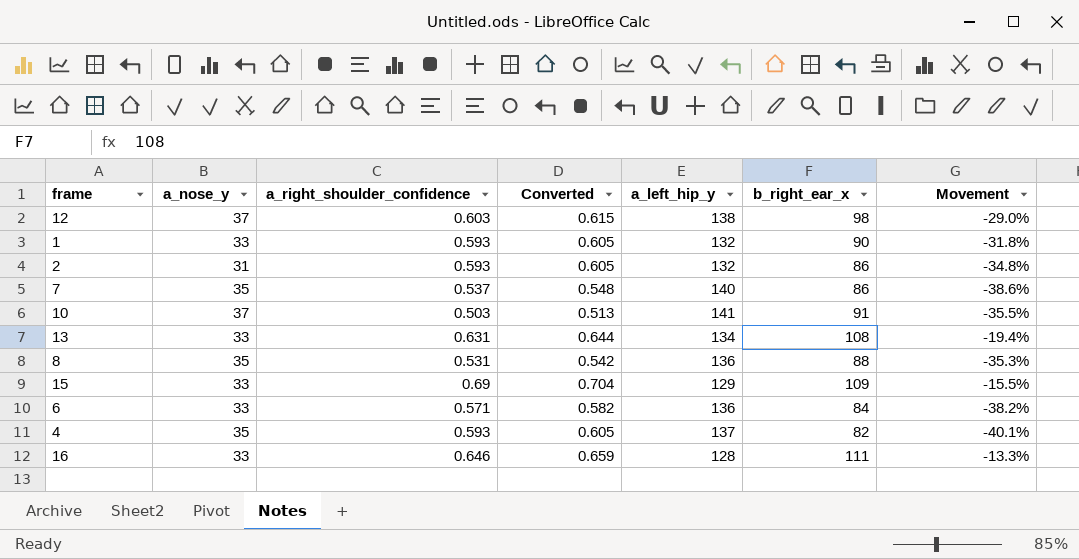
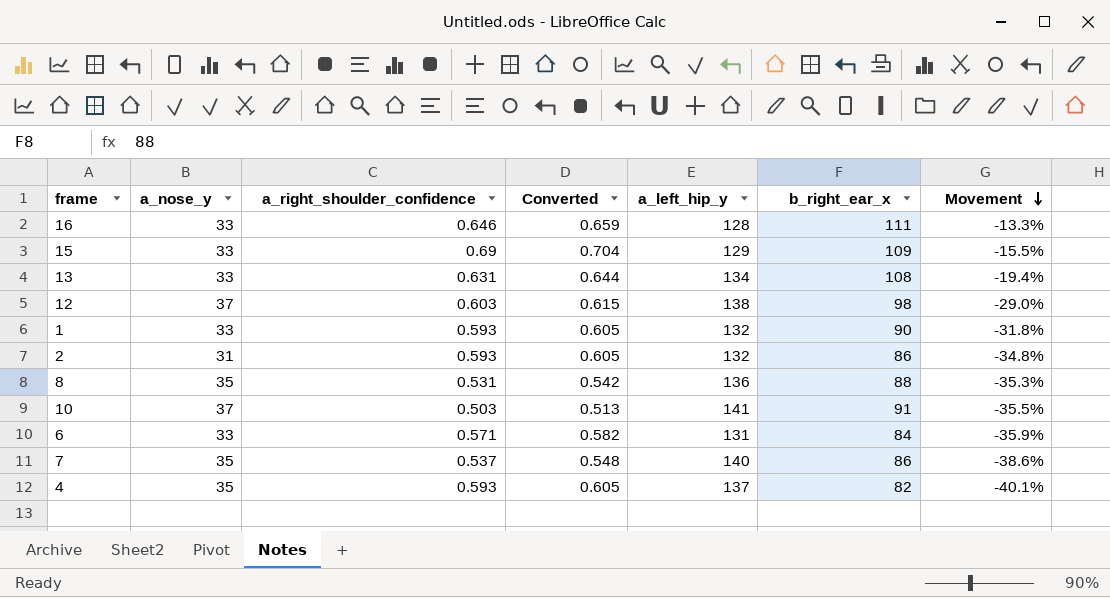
row order: none -> Movement descending
6 | a_left_hip_y: 136 -> 131
6 | Movement: -38.2% -> -35.9%

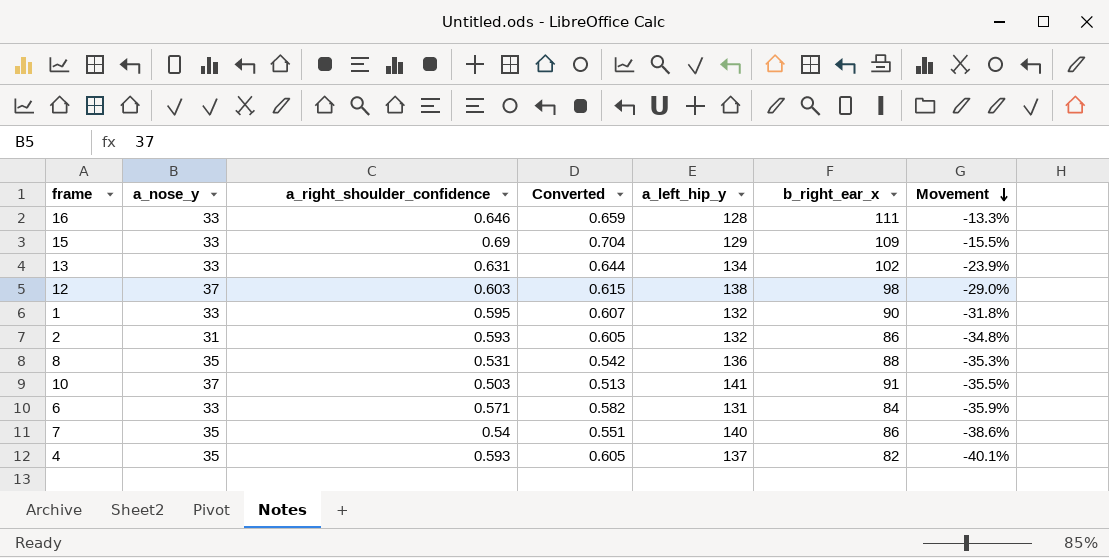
13 | b_right_ear_x: 108 -> 102
13 | Movement: -19.4% -> -23.9%
1 | a_right_shoulder_confidence: 0.593 -> 0.595
1 | Converted: 0.605 -> 0.607
7 | a_right_shoulder_confidence: 0.537 -> 0.54
7 | Converted: 0.548 -> 0.551

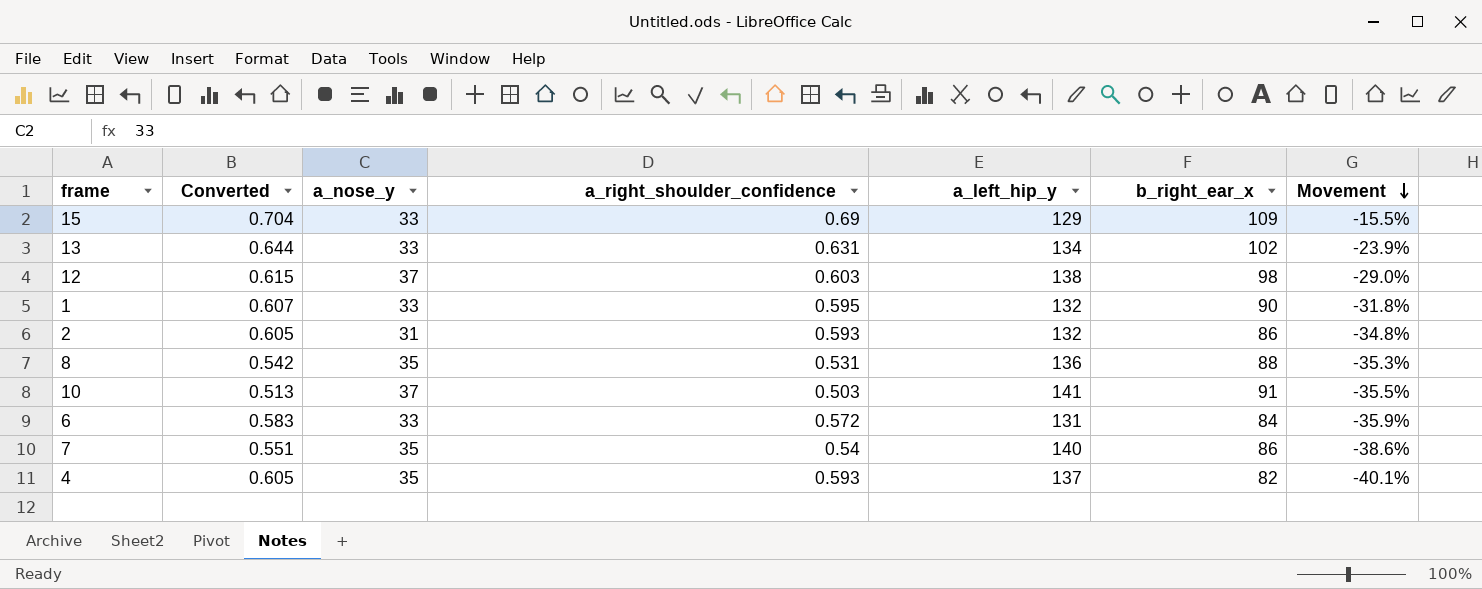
column Converted | position: 4 -> 2
row 16: 33 | 0.646 | 0.659 | 128 | 111 | -13.3% -> none
6 | Converted: 0.582 -> 0.583
6 | a_right_shoulder_confidence: 0.571 -> 0.572

